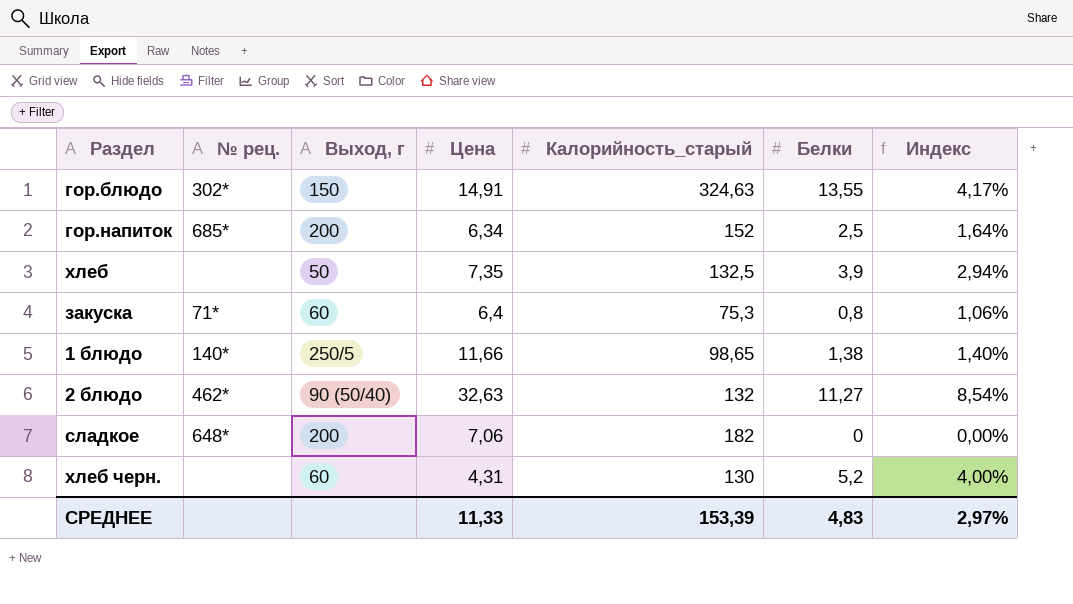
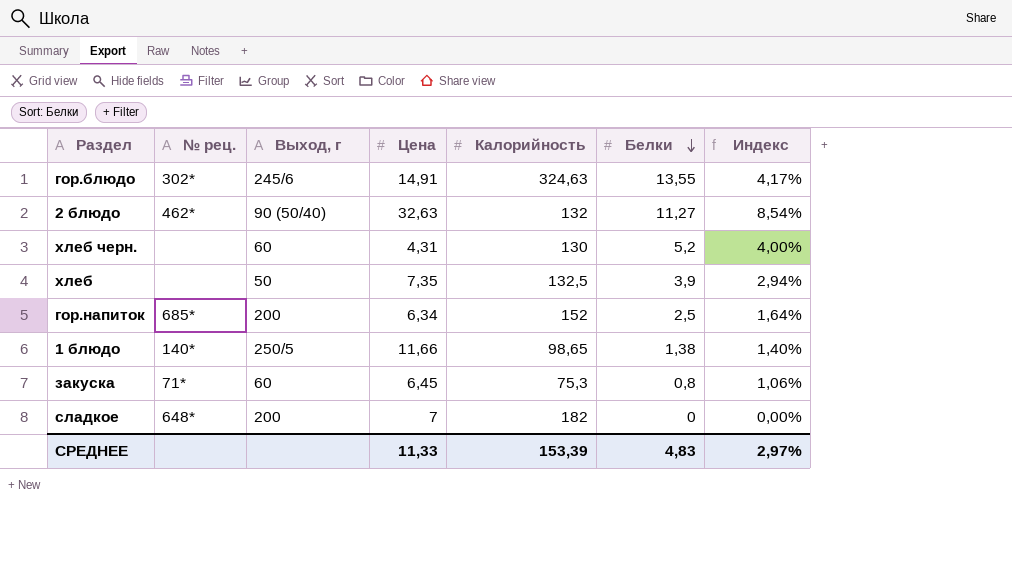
row order: none -> Белки descending
column name: Калорийность_старый -> Калорийность
гор.блюдо | Выход, г: 150 -> 245/6
закуска | Цена: 6,4 -> 6,45
сладкое | Цена: 7,06 -> 7

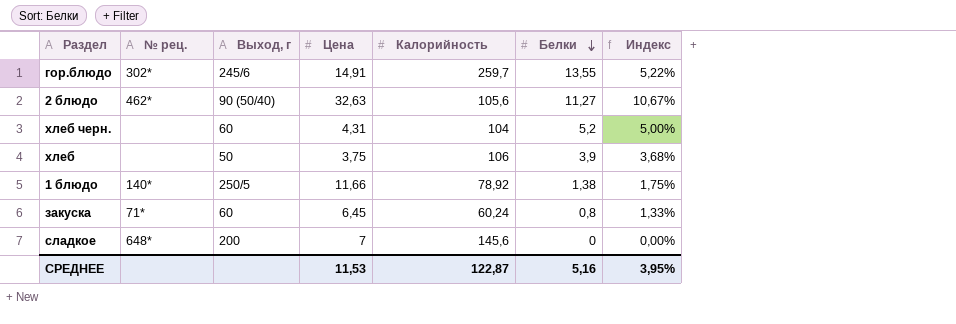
row гор.напиток: 685* | 200 | 6,34 | 152 | 2,5 | 1,64% -> none
гор.блюдо | Калорийность: 324,63 -> 259,7
гор.блюдо | Индекс: 4,17% -> 5,22%
2 блюдо | Калорийность: 132 -> 105,6
2 блюдо | Индекс: 8,54% -> 10,67%
хлеб черн. | Калорийность: 130 -> 104
хлеб черн. | Индекс: 4,00% -> 5,00%
хлеб | Цена: 7,35 -> 3,75
хлеб | Калорийность: 132,5 -> 106
хлеб | Индекс: 2,94% -> 3,68%
1 блюдо | Калорийность: 98,65 -> 78,92
1 блюдо | Индекс: 1,40% -> 1,75%
закуска | Калорийность: 75,3 -> 60,24
закуска | Индекс: 1,06% -> 1,33%
сладкое | Калорийность: 182 -> 145,6
СРЕДНЕЕ | Цена: 11,33 -> 11,53
СРЕДНЕЕ | Калорийность: 153,39 -> 122,87
СРЕДНЕЕ | Белки: 4,83 -> 5,16
СРЕДНЕЕ | Индекс: 2,97% -> 3,95%

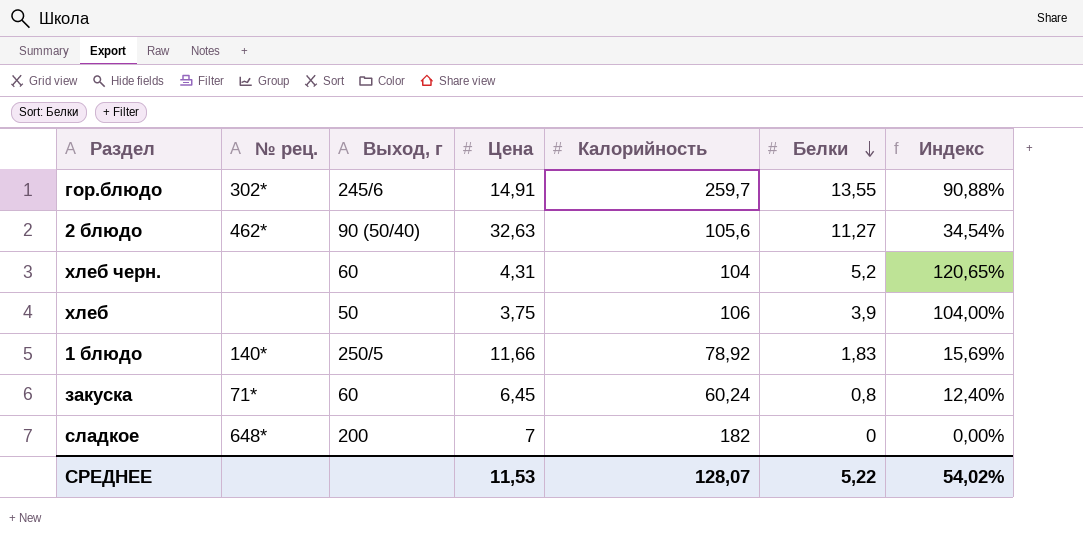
column Индекс | formula: [Белки] / [Калорийность] -> [Белки] / [Цена]
1 блюдо | Белки: 1,38 -> 1,83
сладкое | Калорийность: 145,6 -> 182
СРЕДНЕЕ | Калорийность: 122,87 -> 128,07
СРЕДНЕЕ | Белки: 5,16 -> 5,22
СРЕДНЕЕ | Индекс: 3,95% -> 54,02%

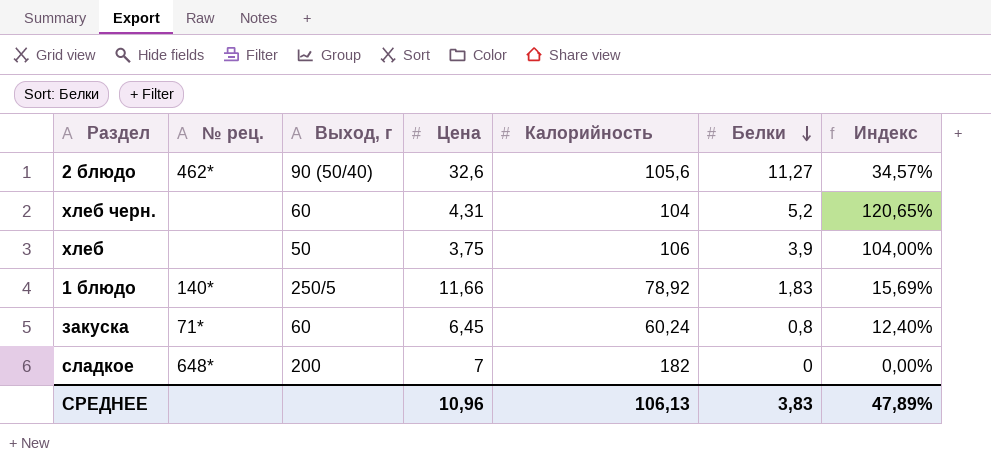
row гор.блюдо: 302* | 245/6 | 14,91 | 259,7 | 13,55 | 90,88% -> none
2 блюдо | Цена: 32,63 -> 32,6
2 блюдо | Индекс: 34,54% -> 34,57%
СРЕДНЕЕ | Цена: 11,53 -> 10,96
СРЕДНЕЕ | Калорийность: 128,07 -> 106,13
СРЕДНЕЕ | Белки: 5,22 -> 3,83
СРЕДНЕЕ | Индекс: 54,02% -> 47,89%

